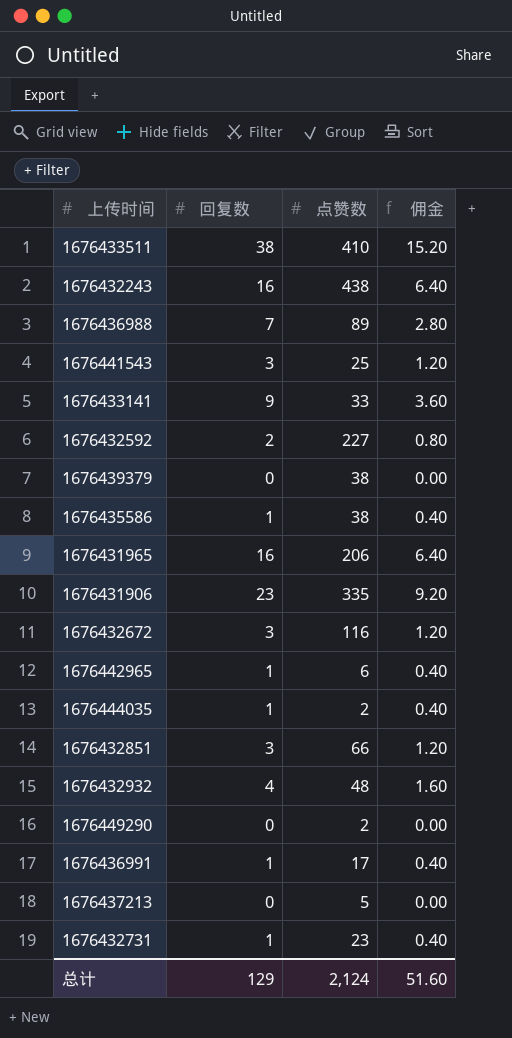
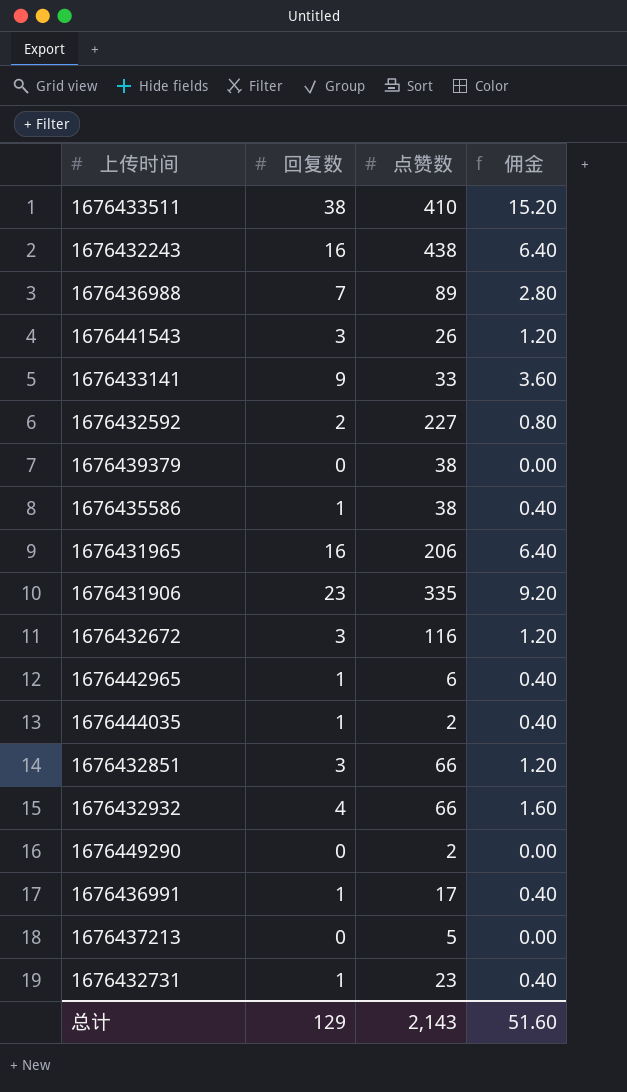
1676441543 | 点赞数: 25 -> 26
1676432932 | 点赞数: 48 -> 66
总计 | 点赞数: 2,124 -> 2,143

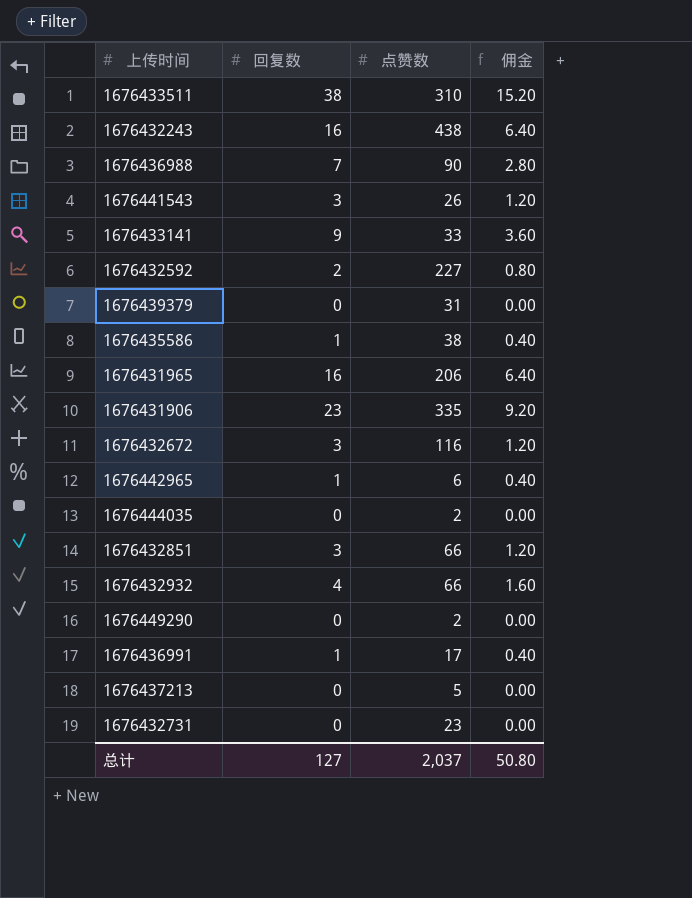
1676433511 | 点赞数: 410 -> 310
1676436988 | 点赞数: 89 -> 90
1676439379 | 点赞数: 38 -> 31
1676444035 | 回复数: 1 -> 0
1676444035 | 佣金: 0.40 -> 0.00
1676432731 | 回复数: 1 -> 0
1676432731 | 佣金: 0.40 -> 0.00
总计 | 回复数: 129 -> 127
总计 | 点赞数: 2,143 -> 2,037
总计 | 佣金: 51.60 -> 50.80

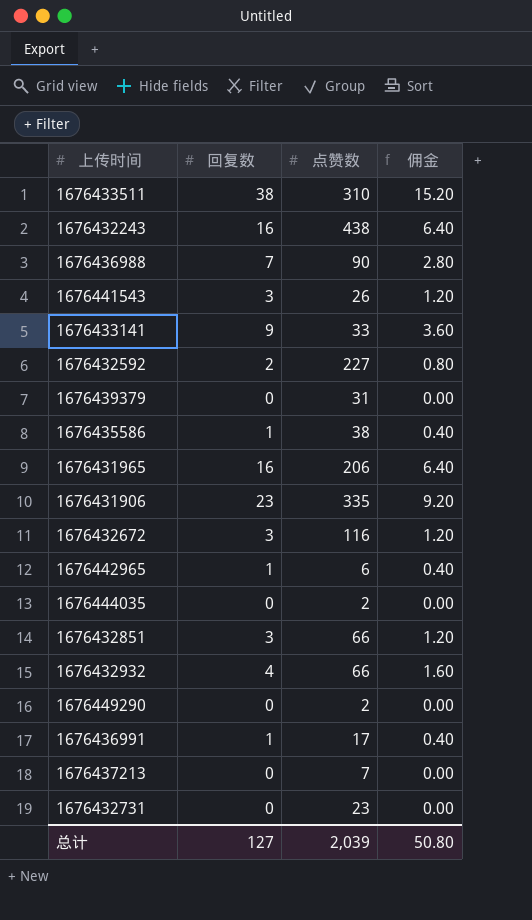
1676437213 | 点赞数: 5 -> 7
总计 | 点赞数: 2,037 -> 2,039

